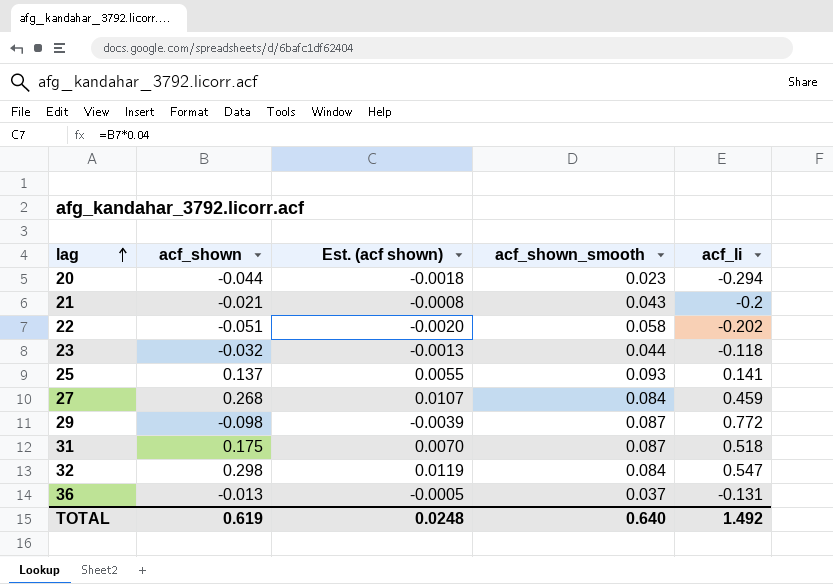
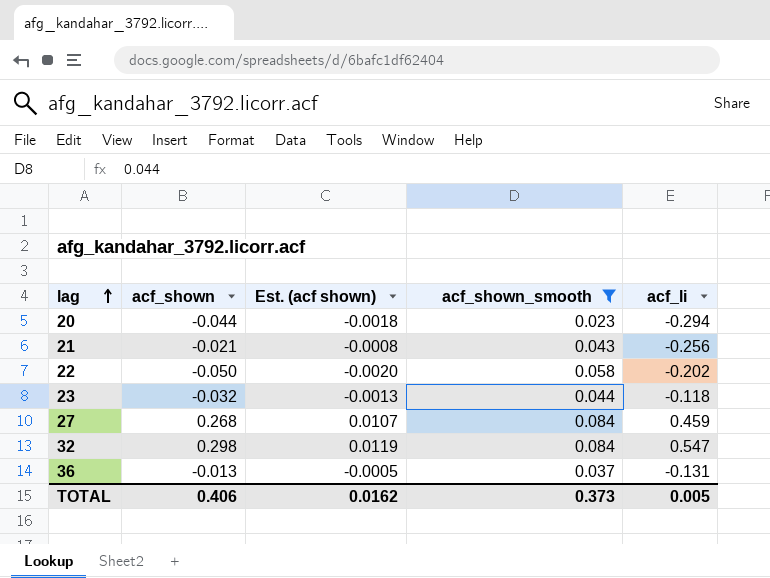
filter: none -> acf_shown_smooth <= 0.084
21 | acf_li: -0.2 -> -0.256
22 | acf_shown: -0.051 -> -0.050
TOTAL | acf_shown: 0.619 -> 0.406
TOTAL | Est. (acf shown): 0.0248 -> 0.0162
TOTAL | acf_shown_smooth: 0.640 -> 0.373
TOTAL | acf_li: 1.492 -> 0.005

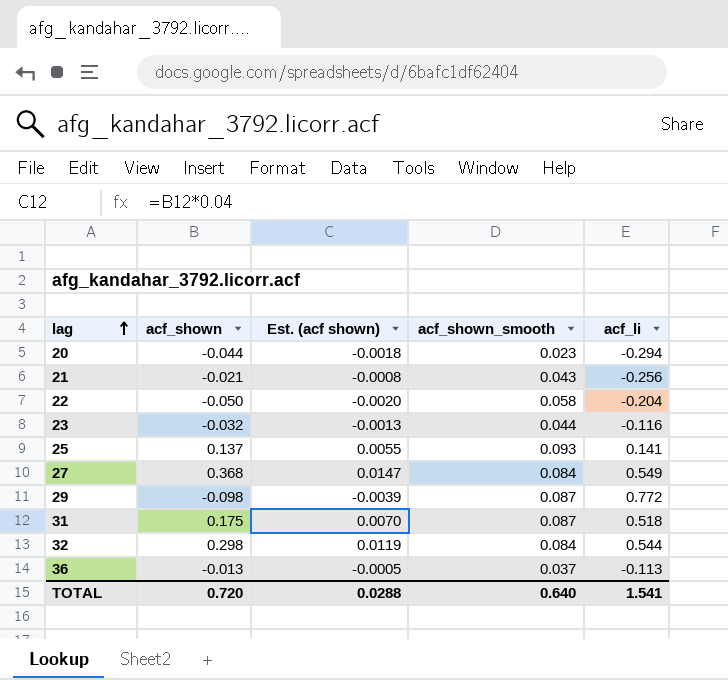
filter: acf_shown_smooth <= 0.084 -> none
22 | acf_li: -0.202 -> -0.204
23 | acf_li: -0.118 -> -0.116
27 | acf_shown: 0.268 -> 0.368
27 | Est. (acf shown): 0.0107 -> 0.0147
27 | acf_li: 0.459 -> 0.549
32 | acf_li: 0.547 -> 0.544
36 | acf_li: -0.131 -> -0.113
TOTAL | acf_shown: 0.406 -> 0.720
TOTAL | Est. (acf shown): 0.0162 -> 0.0288
TOTAL | acf_shown_smooth: 0.373 -> 0.640
TOTAL | acf_li: 0.005 -> 1.541

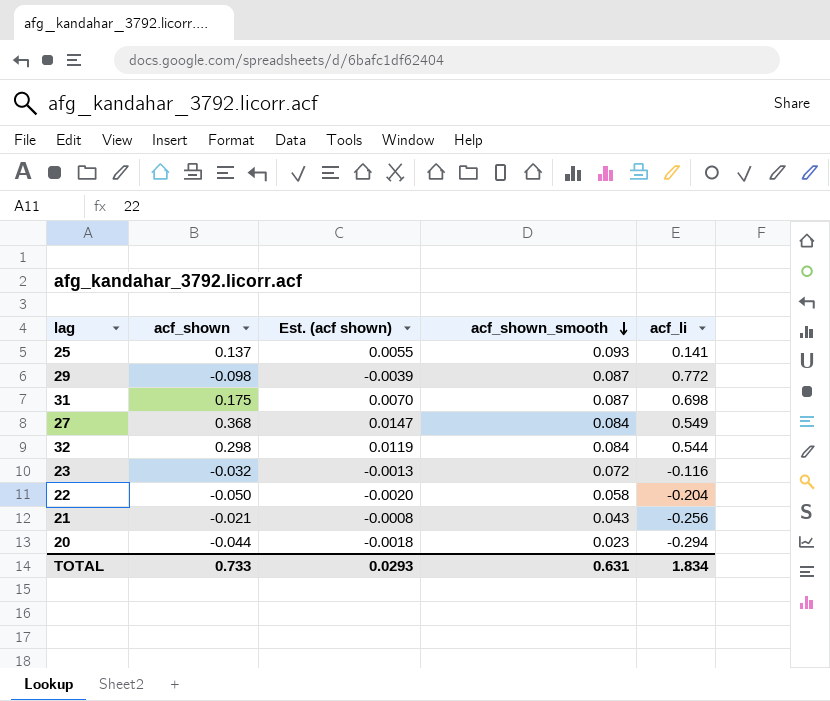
row order: lag ascending -> acf_shown_smooth descending
row 36: -0.013 | -0.0005 | 0.037 | -0.113 -> none
31 | acf_li: 0.518 -> 0.698
23 | acf_shown_smooth: 0.044 -> 0.072
TOTAL | acf_shown: 0.720 -> 0.733
TOTAL | Est. (acf shown): 0.0288 -> 0.0293
TOTAL | acf_shown_smooth: 0.640 -> 0.631
TOTAL | acf_li: 1.541 -> 1.834

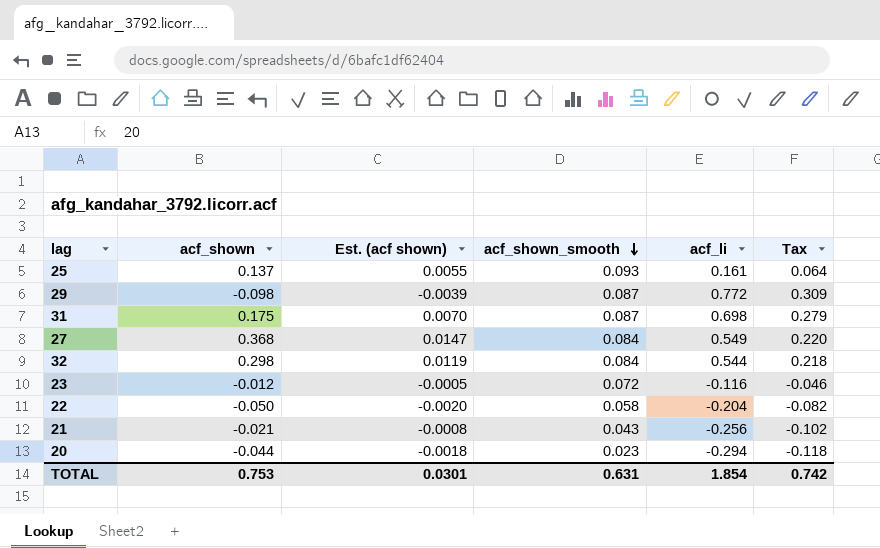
column Tax | formula: none -> [acf_li] * 0.4
25 | acf_li: 0.141 -> 0.161
23 | acf_shown: -0.032 -> -0.012
23 | Est. (acf shown): -0.0013 -> -0.0005
TOTAL | acf_shown: 0.733 -> 0.753
TOTAL | Est. (acf shown): 0.0293 -> 0.0301
TOTAL | acf_li: 1.834 -> 1.854

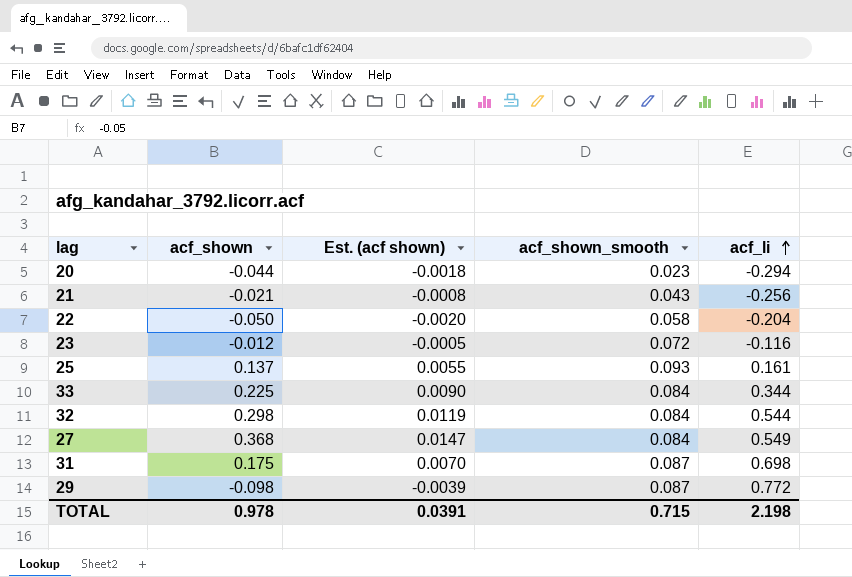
row order: acf_shown_smooth descending -> acf_li ascending
column Tax | formula: [acf_li] * 0.4 -> none
row 33: none -> 0.225 | 0.0090 | 0.084 | 0.344
TOTAL | acf_shown: 0.753 -> 0.978
TOTAL | Est. (acf shown): 0.0301 -> 0.0391
TOTAL | acf_shown_smooth: 0.631 -> 0.715
TOTAL | acf_li: 1.854 -> 2.198

